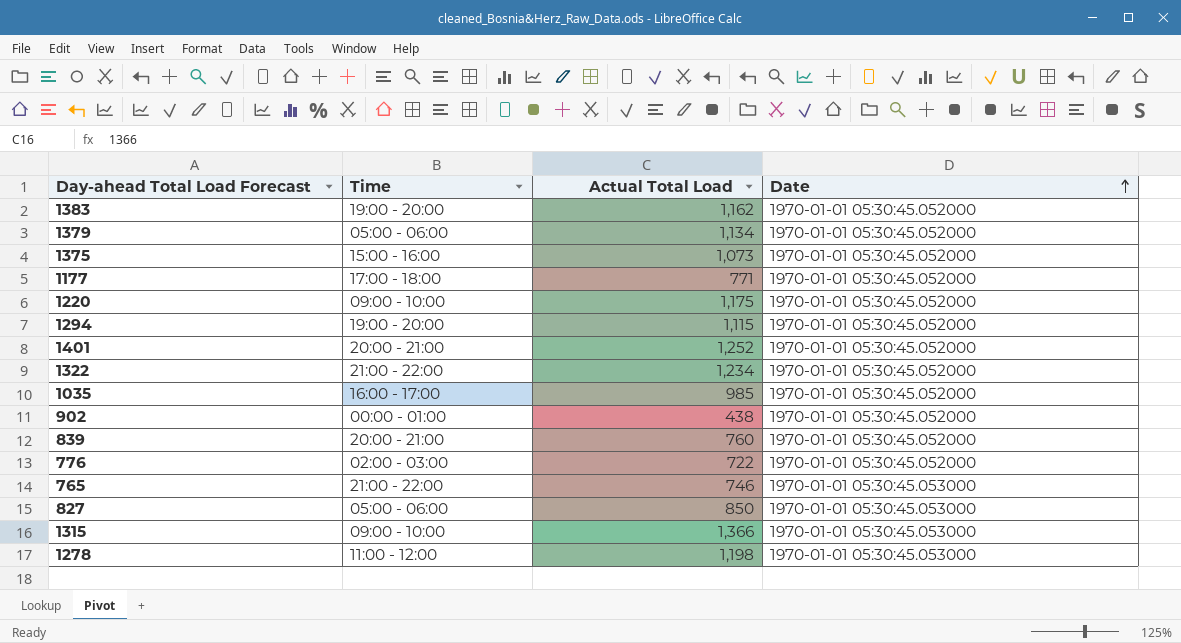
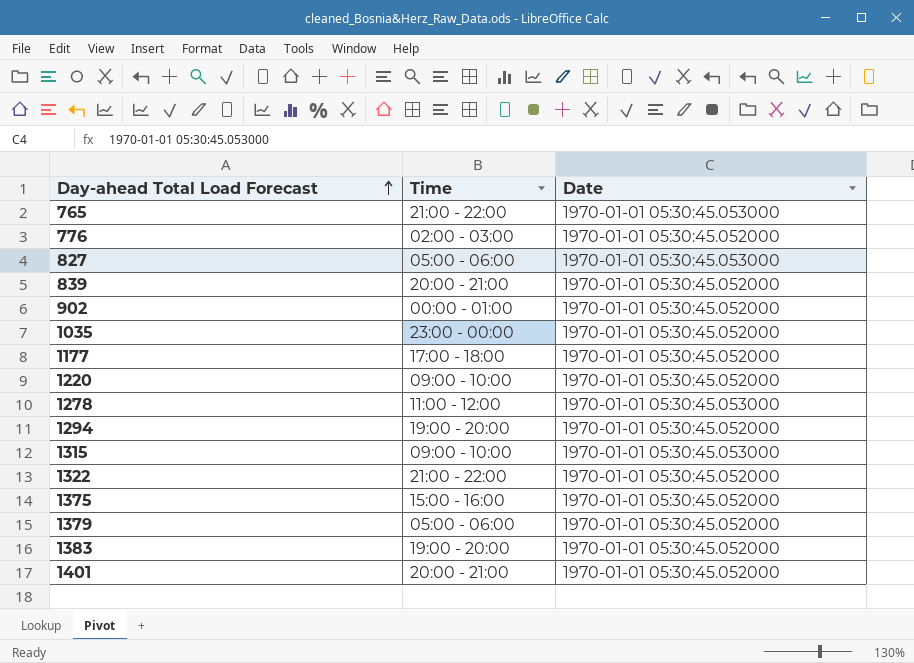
row order: Date ascending -> Day-ahead Total Load Forecast ascending
column Actual Total Load | position: 3 -> none
1035 | Time: 16:00 - 17:00 -> 23:00 - 00:00

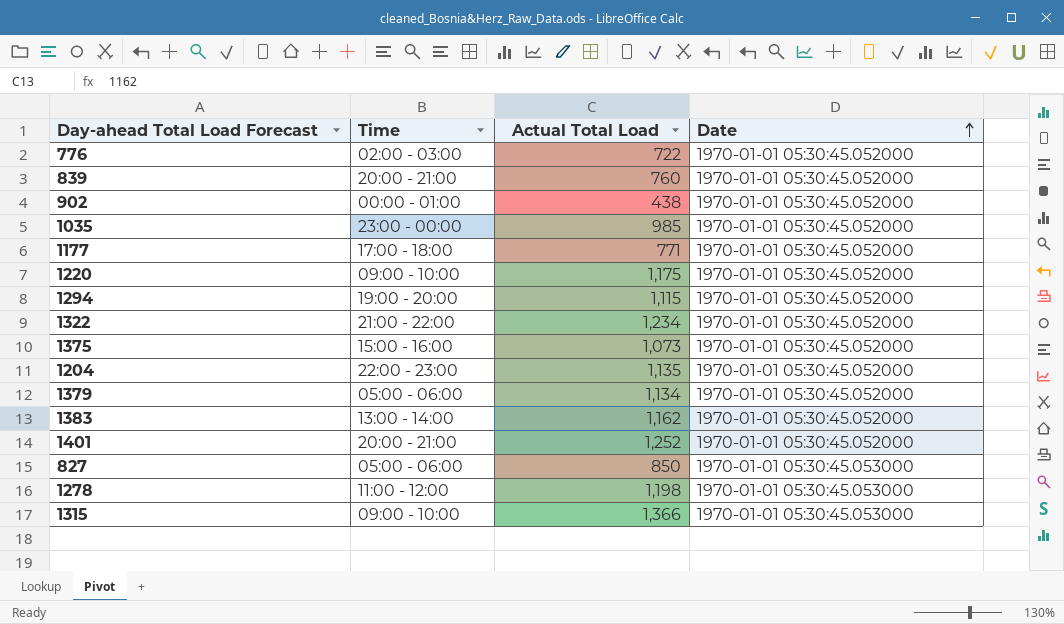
row order: Day-ahead Total Load Forecast ascending -> Date ascending
column Actual Total Load | position: none -> 3
row 765: 21:00 - 22:00 | 1970-01-01 05:30:45.053000 -> none
row 1204: none -> 22:00 - 23:00 | 1,135 | 1970-01-01 05:30:45.052000
1383 | Time: 19:00 - 20:00 -> 13:00 - 14:00

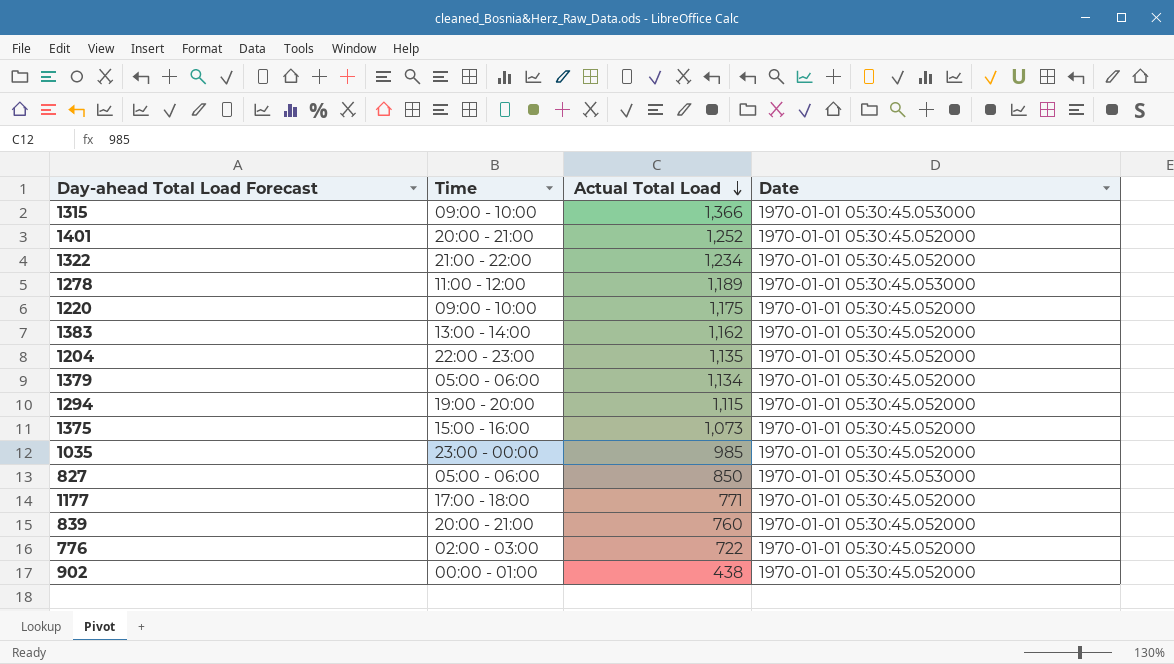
row order: Date ascending -> Actual Total Load descending
1278 | Actual Total Load: 1,198 -> 1,189

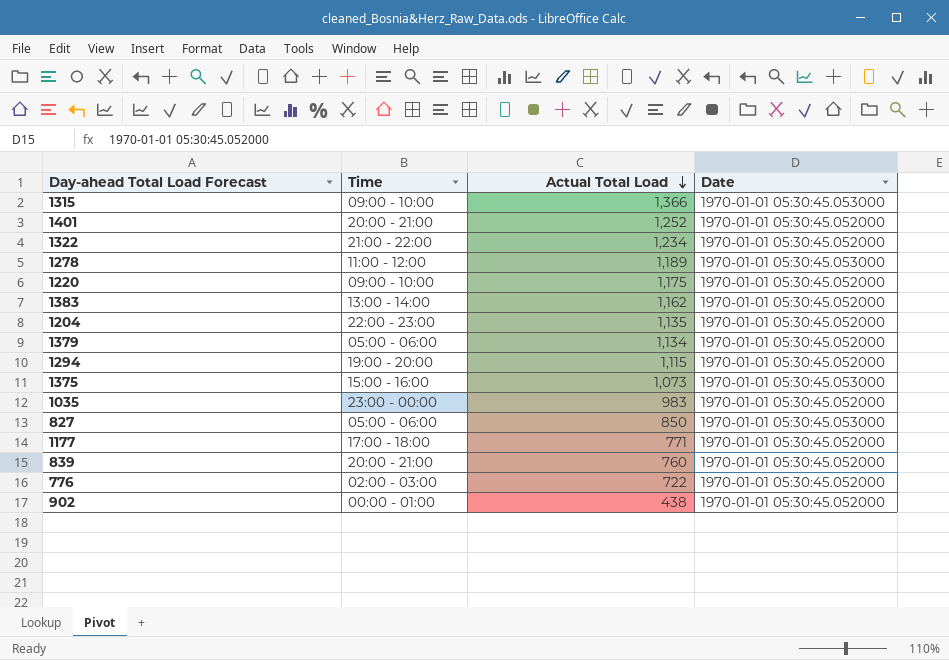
1375 | Date: 1970-01-01 05:30:45.052000 -> 1970-01-01 05:30:45.053000
1035 | Actual Total Load: 985 -> 983

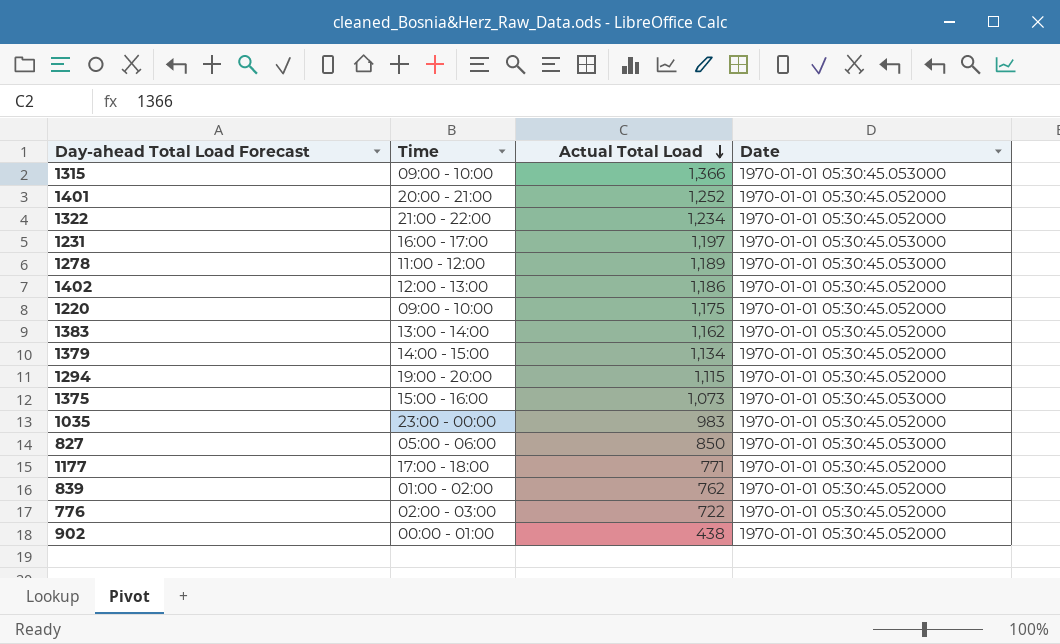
row 1204: 22:00 - 23:00 | 1,135 | 1970-01-01 05:30:45.052000 -> none
row 1231: none -> 16:00 - 17:00 | 1,197 | 1970-01-01 05:30:45.053000
row 1402: none -> 12:00 - 13:00 | 1,186 | 1970-01-01 05:30:45.052000
1379 | Time: 05:00 - 06:00 -> 14:00 - 15:00
839 | Time: 20:00 - 21:00 -> 01:00 - 02:00
839 | Actual Total Load: 760 -> 762

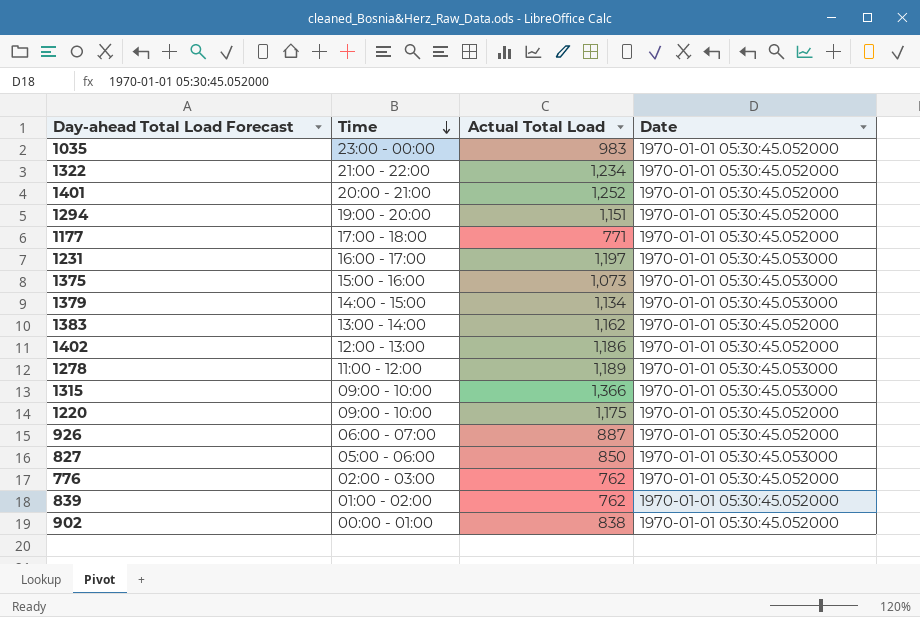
row order: Actual Total Load descending -> Time descending
1294 | Actual Total Load: 1,115 -> 1,151
1379 | Date: 1970-01-01 05:30:45.052000 -> 1970-01-01 05:30:45.053000
row 926: none -> 06:00 - 07:00 | 887 | 1970-01-01 05:30:45.052000
776 | Actual Total Load: 722 -> 762
902 | Actual Total Load: 438 -> 838

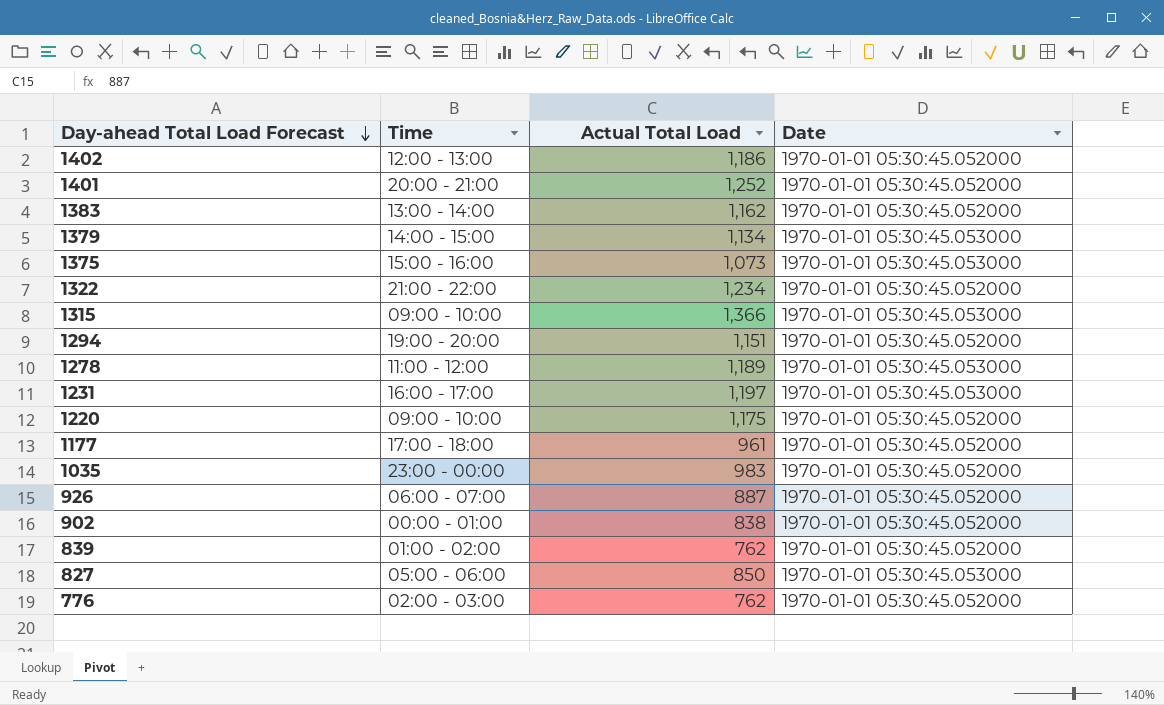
row order: Time descending -> Day-ahead Total Load Forecast descending
1177 | Actual Total Load: 771 -> 961

